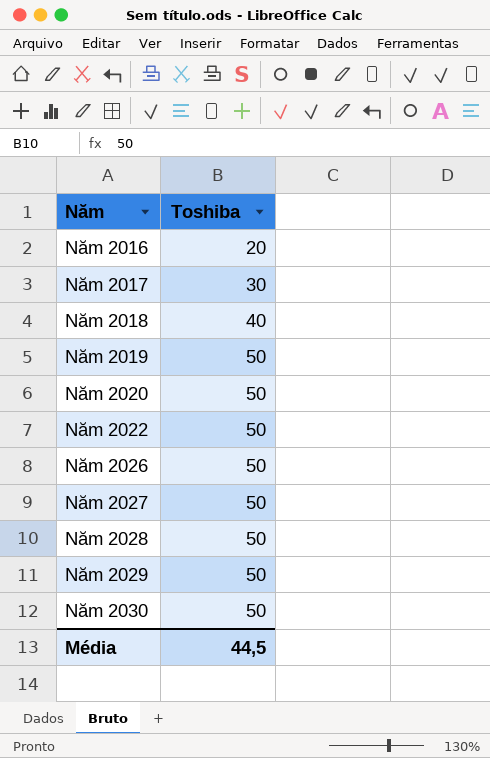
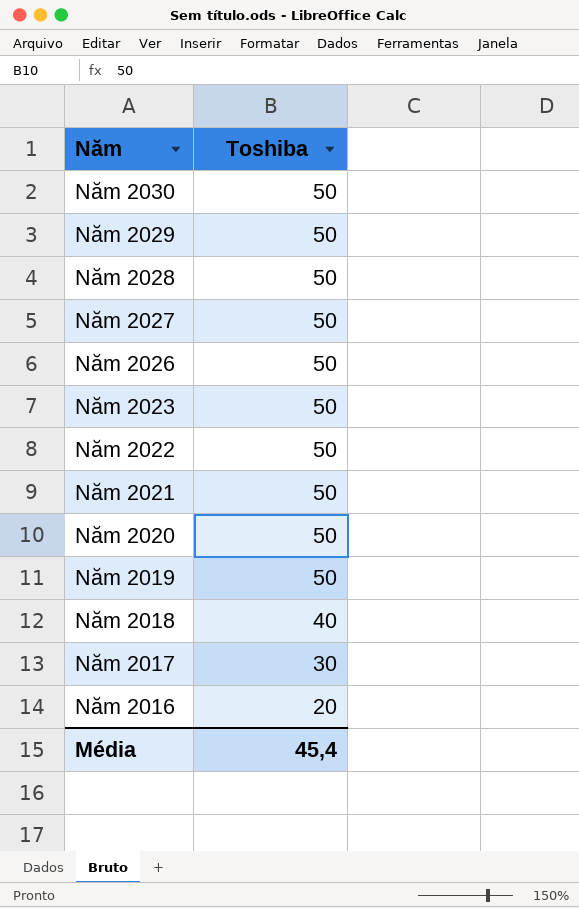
row order: Năm ascending -> Năm descending
row Năm 2023: none -> 50
row Năm 2021: none -> 50
Média | Toshiba: 44,5 -> 45,4

